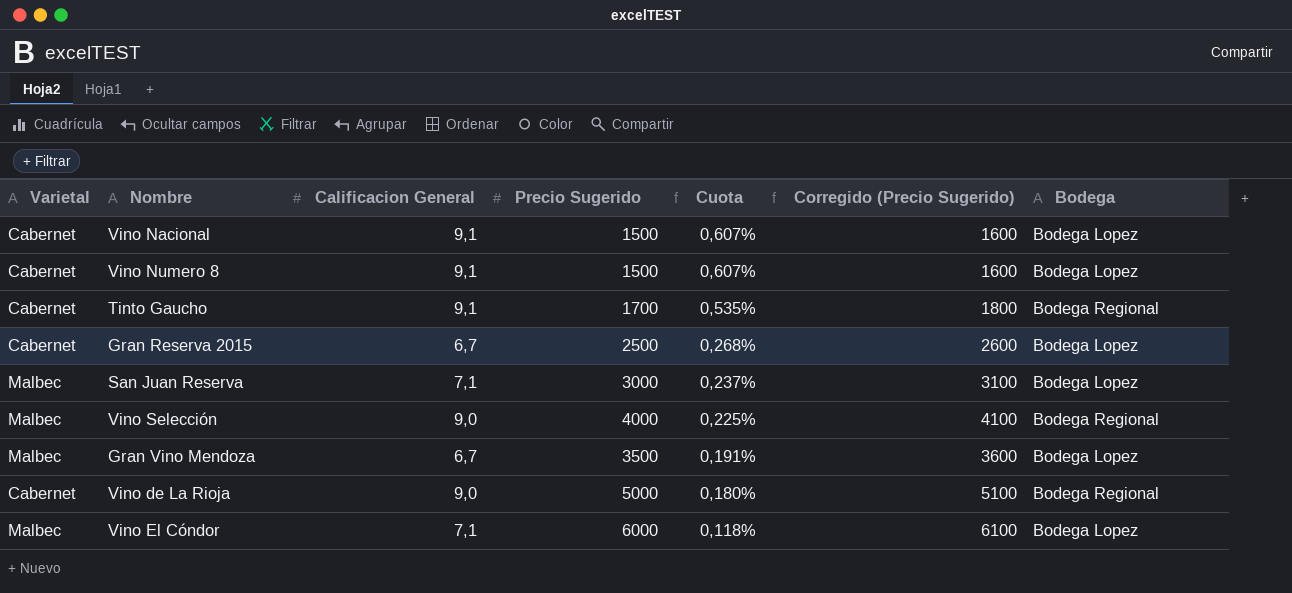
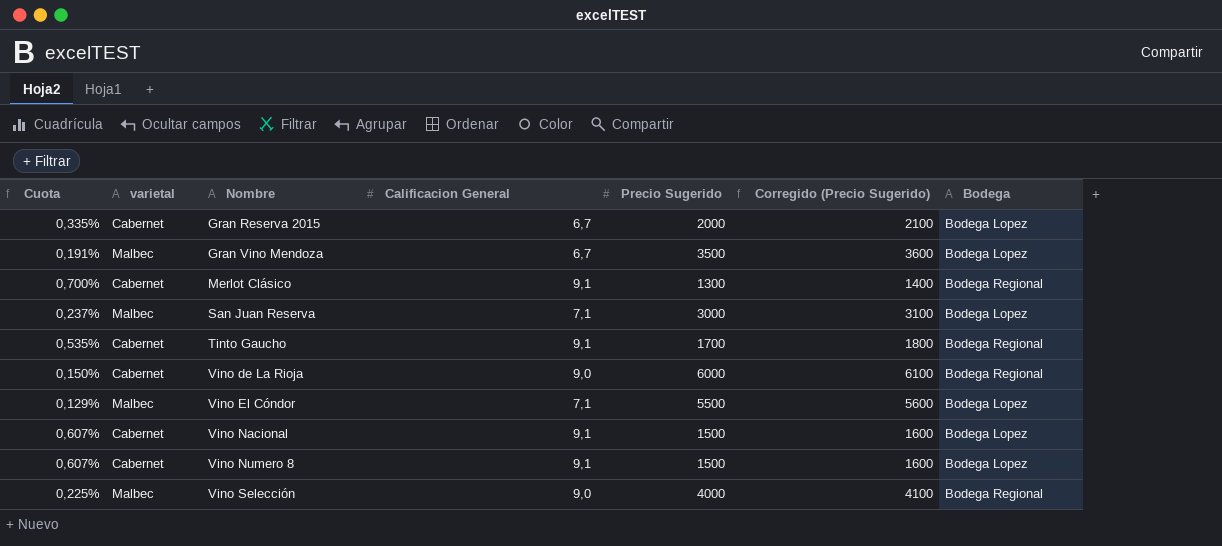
row order: Cuota descending -> Nombre ascending
column Cuota | position: 5 -> 1
column name: Varietal -> varietal
Gran Reserva 2015 | Cuota: 0,268% -> 0,335%
Gran Reserva 2015 | Precio Sugerido: 2500 -> 2000
Gran Reserva 2015 | Corregido (Precio Sugerido): 2600 -> 2100
row Merlot Clásico: none -> 0,700% | Cabernet | 9,1 | 1300 | 1400 | Bodega Regional
Vino de La Rioja | Cuota: 0,180% -> 0,150%
Vino de La Rioja | Precio Sugerido: 5000 -> 6000
Vino de La Rioja | Corregido (Precio Sugerido): 5100 -> 6100
Vino El Cóndor | Cuota: 0,118% -> 0,129%
Vino El Cóndor | Precio Sugerido: 6000 -> 5500
Vino El Cóndor | Corregido (Precio Sugerido): 6100 -> 5600

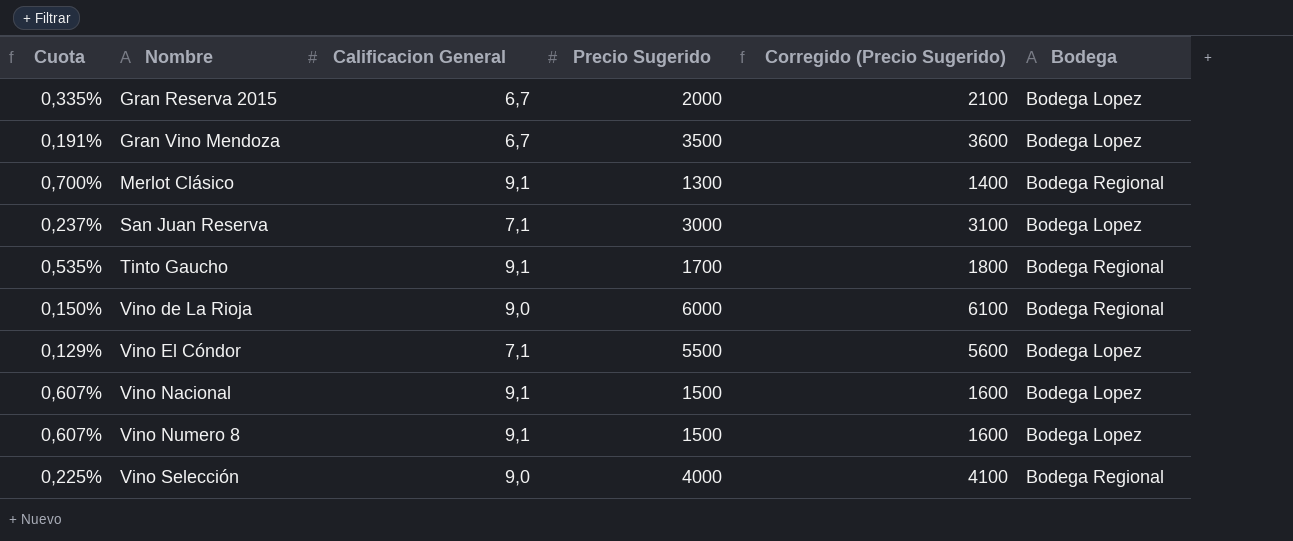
column varietal | position: 2 -> none

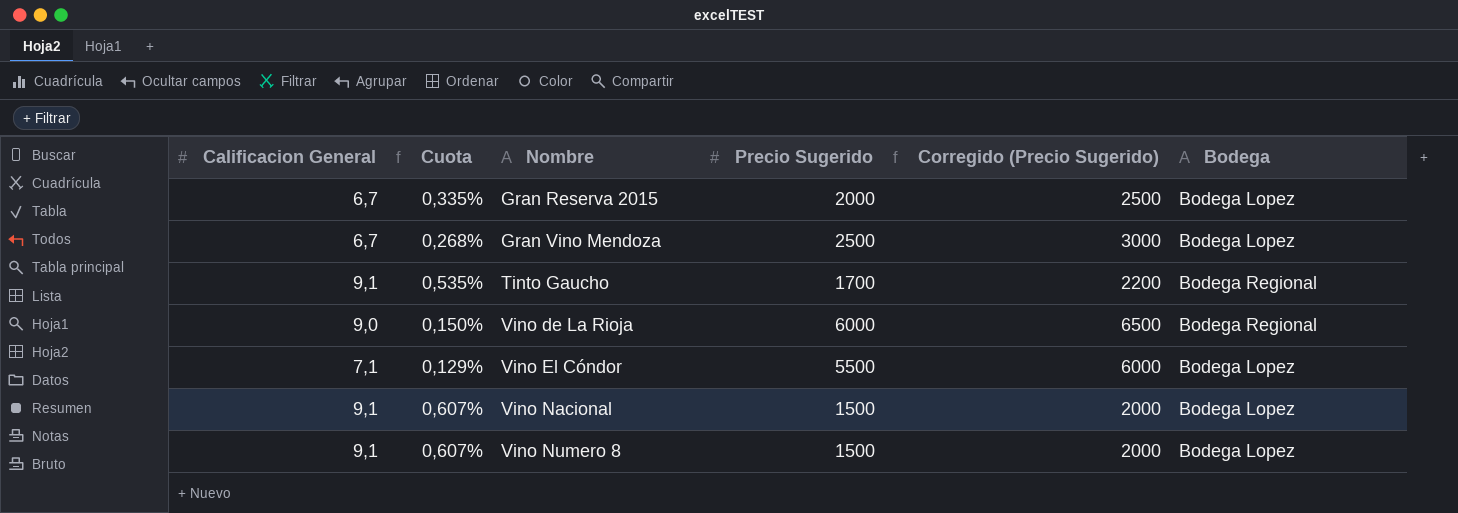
column Calificacion General | position: 3 -> 1
column Corregido (Precio Sugerido) | formula: [Precio Sugerido] + 100 -> [Precio Sugerido] + 500
row Merlot Clásico: 0,700% | 9,1 | 1300 | 1400 | Bodega Regional -> none
row San Juan Reserva: 0,237% | 7,1 | 3000 | 3100 | Bodega Lopez -> none
row Vino Selección: 0,225% | 9,0 | 4000 | 4100 | Bodega Regional -> none
Gran Vino Mendoza | Cuota: 0,191% -> 0,268%
Gran Vino Mendoza | Precio Sugerido: 3500 -> 2500

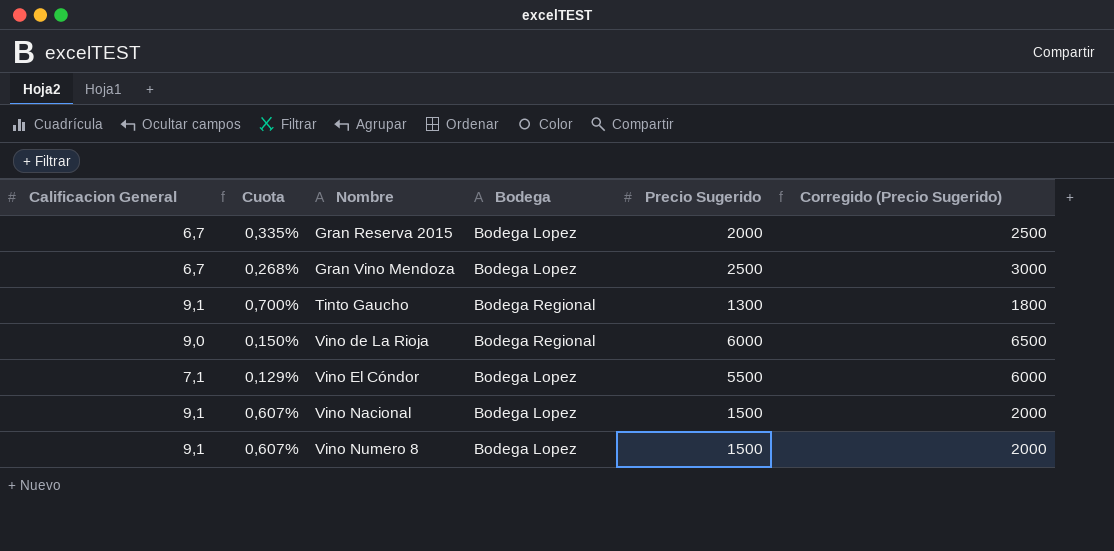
column Bodega | position: 6 -> 4
Tinto Gaucho | Cuota: 0,535% -> 0,700%
Tinto Gaucho | Precio Sugerido: 1700 -> 1300
Tinto Gaucho | Corregido (Precio Sugerido): 2200 -> 1800

